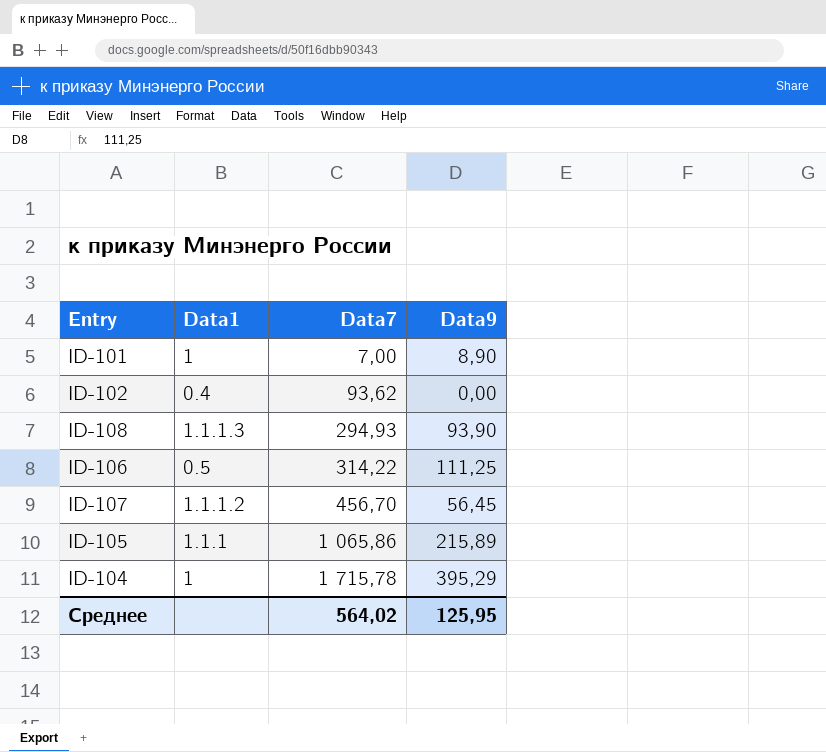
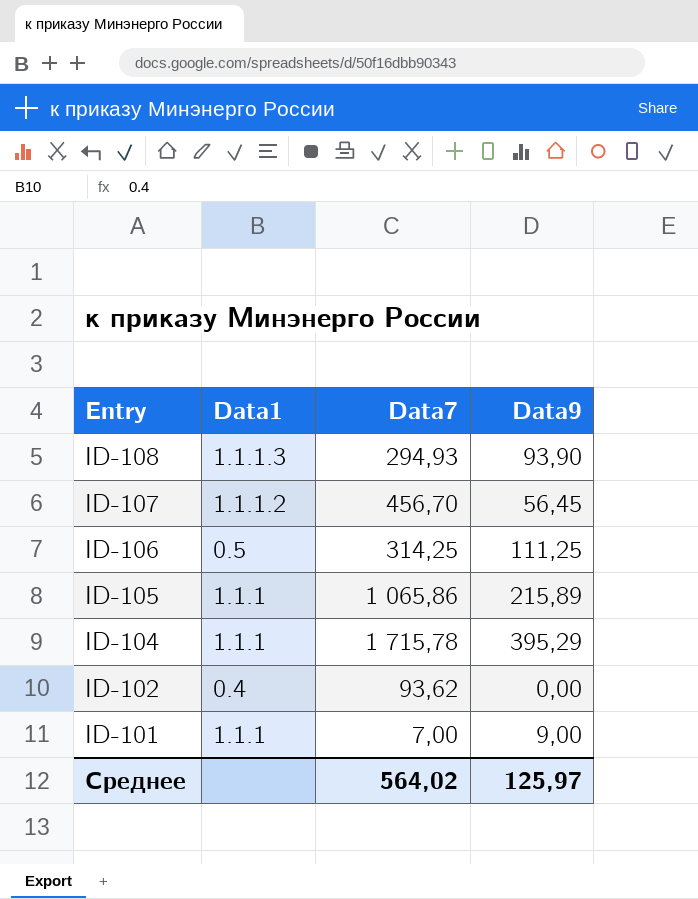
row order: Data7 ascending -> Entry descending
ID-106 | Data7: 314,22 -> 314,25
ID-104 | Data1: 1 -> 1.1.1
ID-101 | Data1: 1 -> 1.1.1
ID-101 | Data9: 8,90 -> 9,00
Среднее | Data9: 125,95 -> 125,97

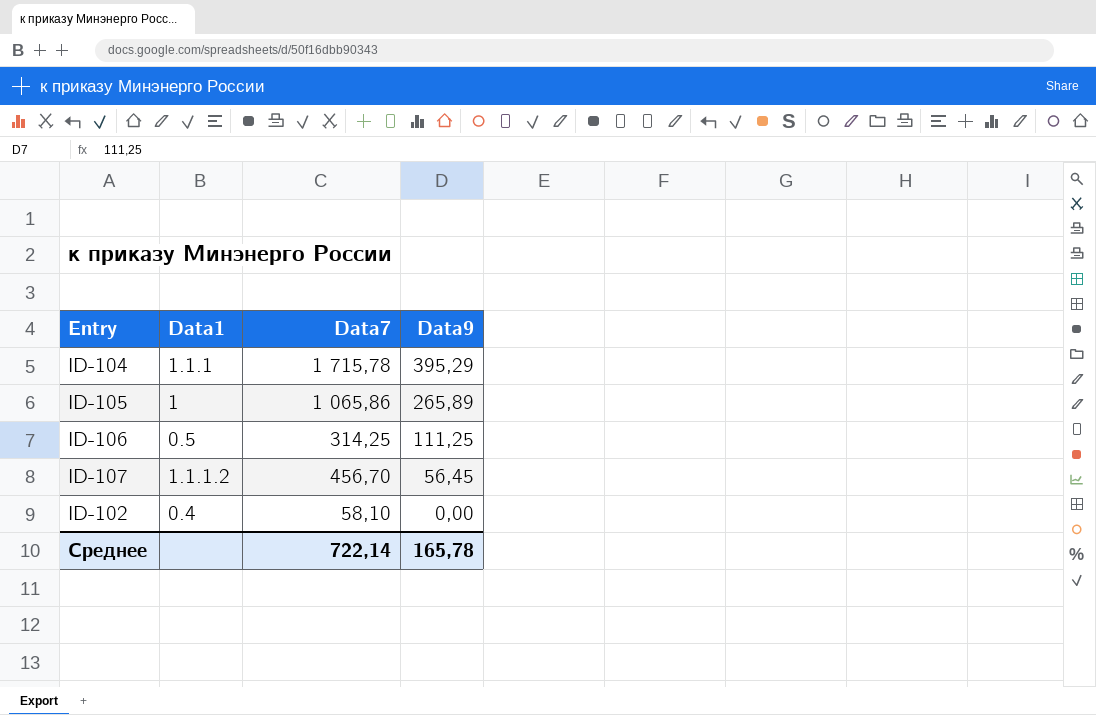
row order: Entry descending -> Data9 descending
row ID-108: 1.1.1.3 | 294,93 | 93,90 -> none
row ID-101: 1.1.1 | 7,00 | 9,00 -> none
ID-105 | Data1: 1.1.1 -> 1
ID-105 | Data9: 215,89 -> 265,89
ID-102 | Data7: 93,62 -> 58,10
Среднее | Data7: 564,02 -> 722,14
Среднее | Data9: 125,97 -> 165,78

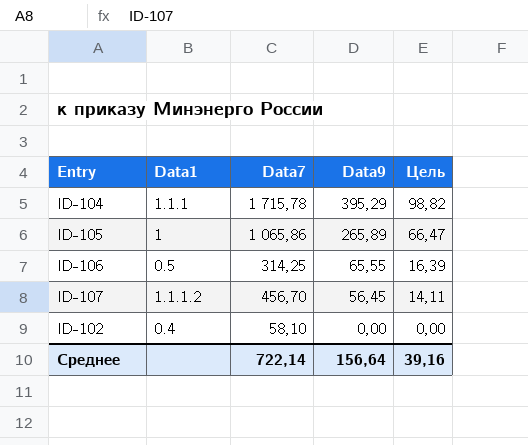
column Цель | formula: none -> [Data9] * 0,25
ID-106 | Data9: 111,25 -> 65,55
Среднее | Data9: 165,78 -> 156,64

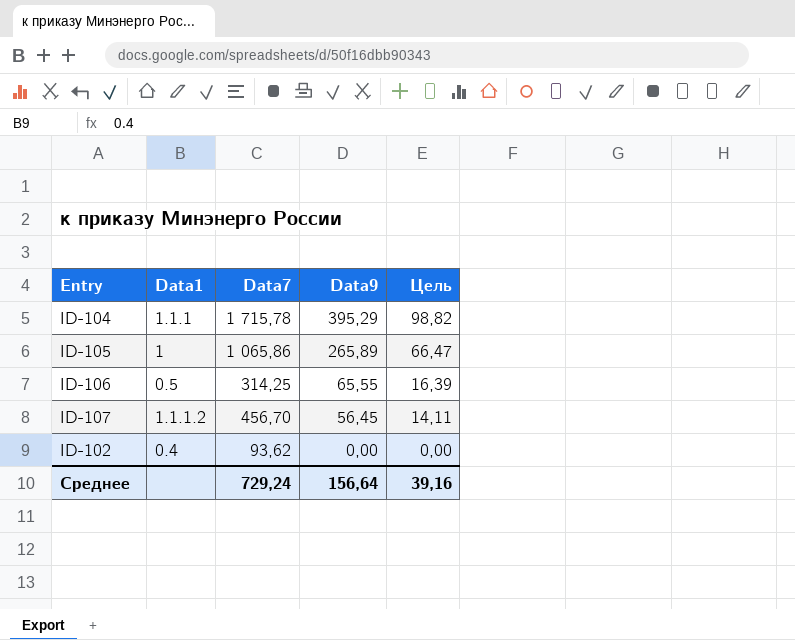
ID-102 | Data7: 58,10 -> 93,62
Среднее | Data7: 722,14 -> 729,24

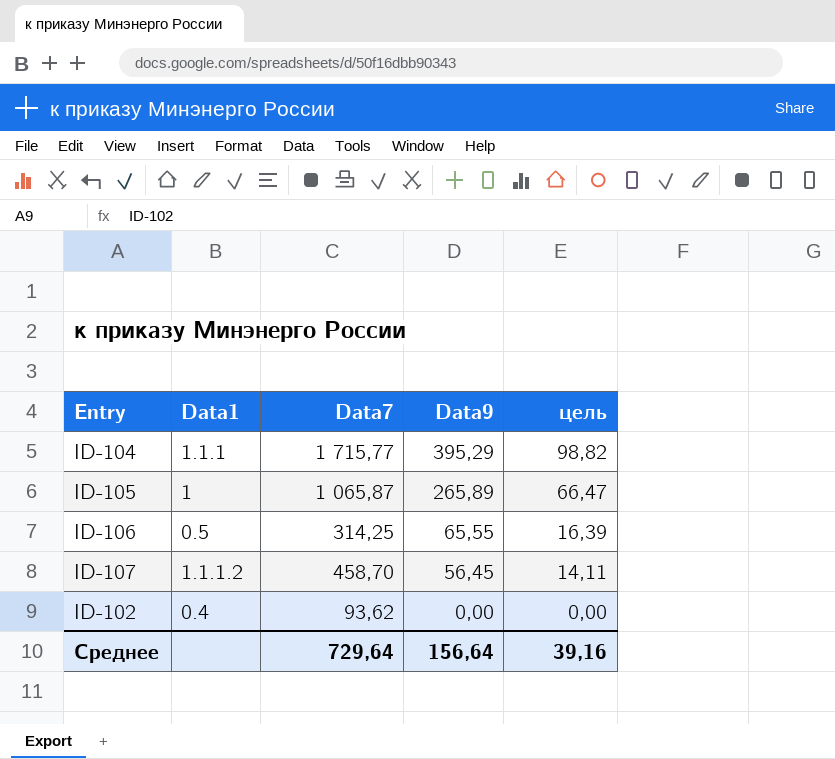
column name: Цель -> цель
ID-104 | Data7: 1 715,78 -> 1 715,77
ID-105 | Data7: 1 065,86 -> 1 065,87
ID-107 | Data7: 456,70 -> 458,70
Среднее | Data7: 729,24 -> 729,64

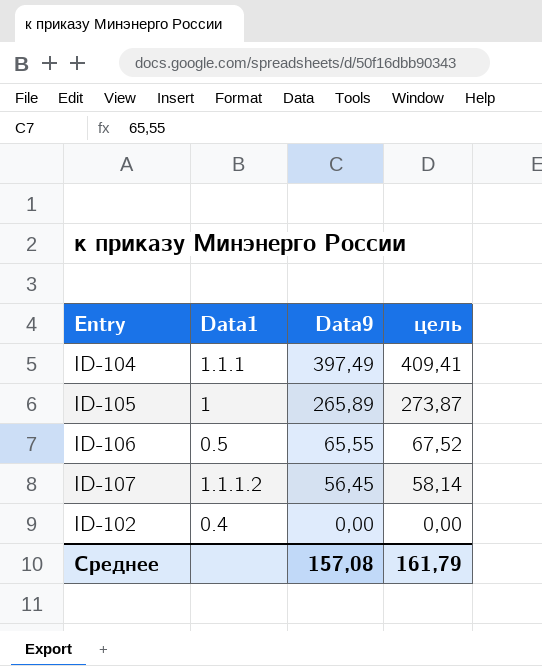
column Data7 | position: 3 -> none
column цель | formula: [Data9] * 0,25 -> [Data9] * 1,03
ID-104 | Data9: 395,29 -> 397,49
Среднее | Data9: 156,64 -> 157,08
Среднее | цель: 39,16 -> 161,79

